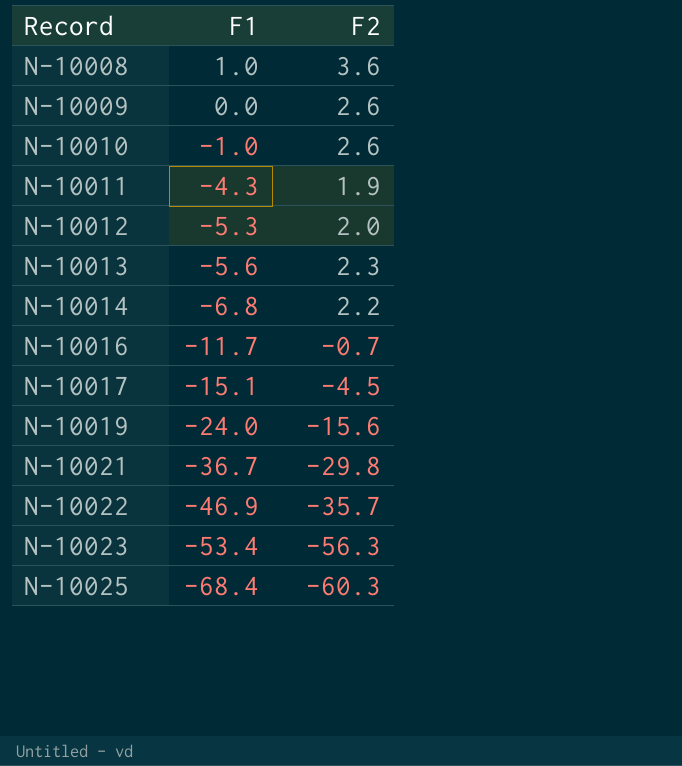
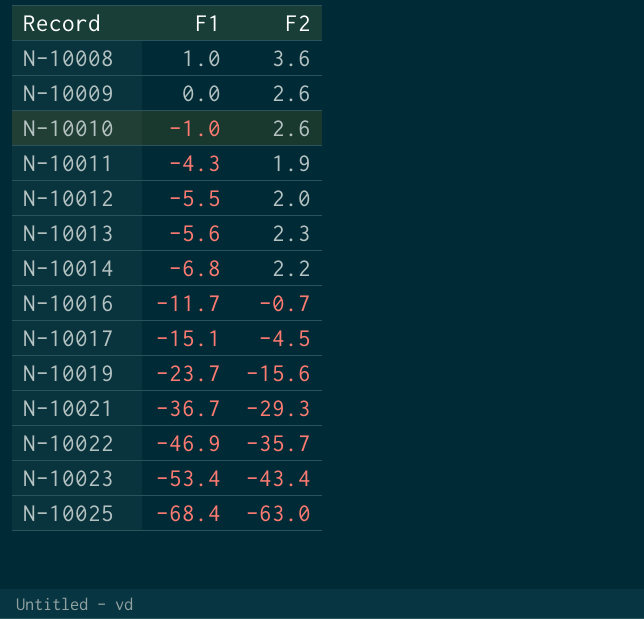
N-10012 | F1: -5.3 -> -5.5
N-10019 | F1: -24.0 -> -23.7
N-10021 | F2: -29.8 -> -29.3
N-10023 | F2: -56.3 -> -43.4
N-10025 | F2: -60.3 -> -63.0

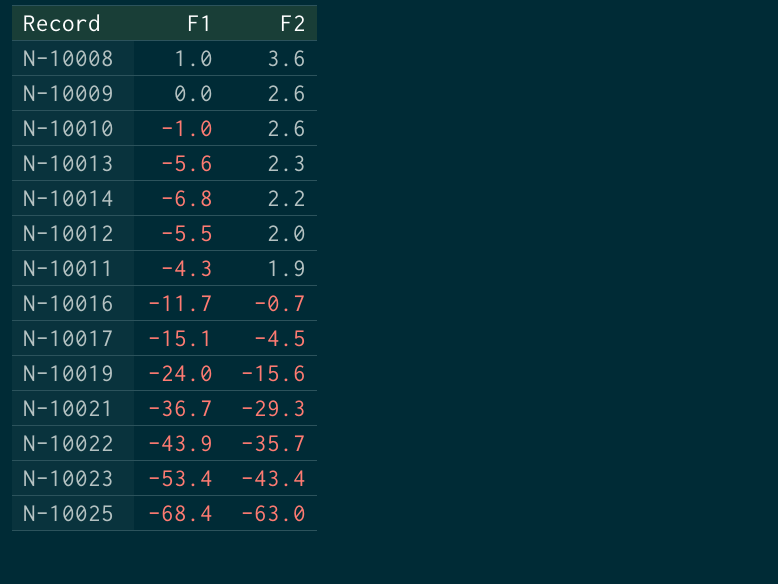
row order: Record ascending -> F2 descending
N-10019 | F1: -23.7 -> -24.0
N-10022 | F1: -46.9 -> -43.9

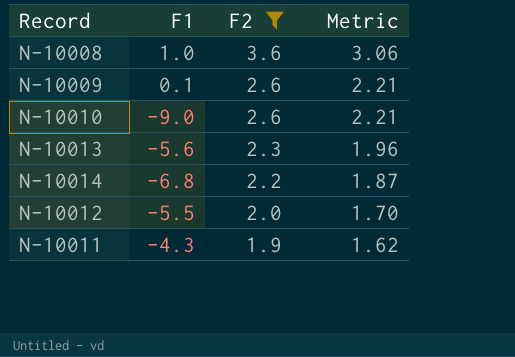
filter: none -> F2 >= 1.9
column Metric | formula: none -> [F2] * 0.85
N-10009 | F1: 0.0 -> 0.1
N-10010 | F1: -1.0 -> -9.0

